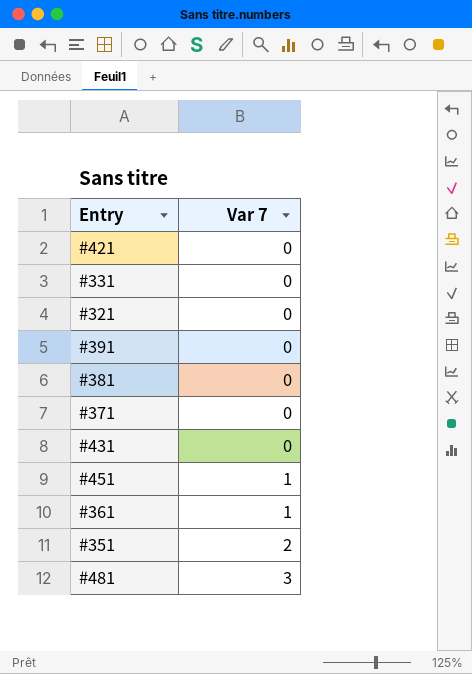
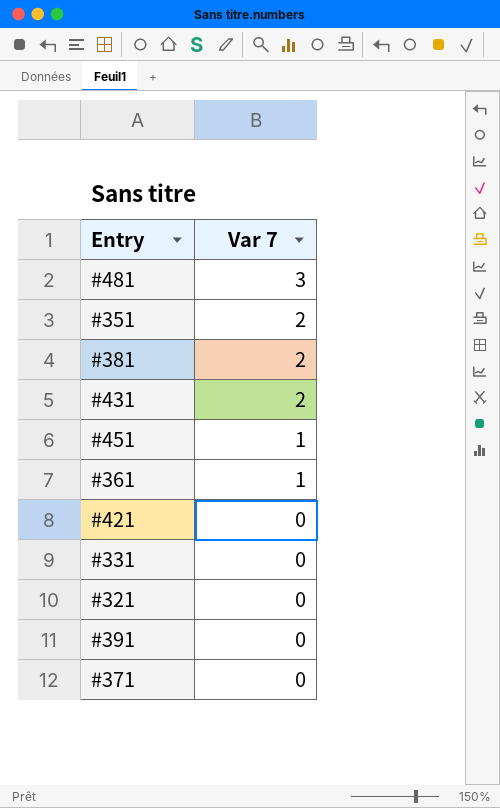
row order: Var 7 ascending -> Var 7 descending
#381 | Var 7: 0 -> 2
#431 | Var 7: 0 -> 2

